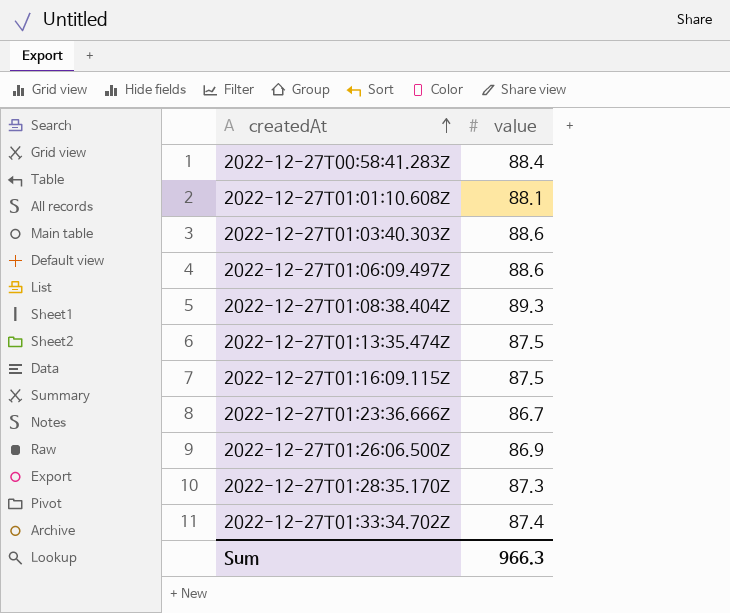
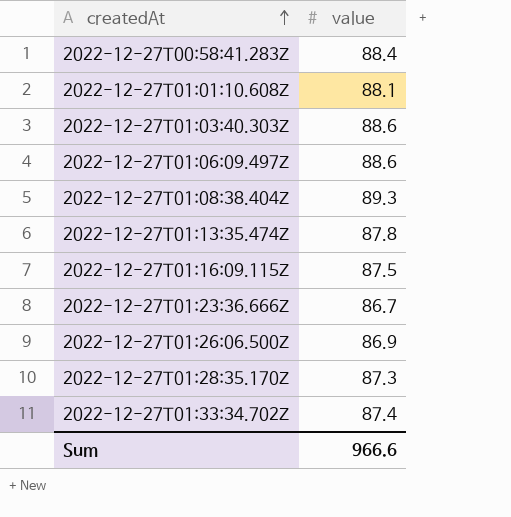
2022-12-27T01:13:35.474Z | value: 87.5 -> 87.8
Sum | value: 966.3 -> 966.6

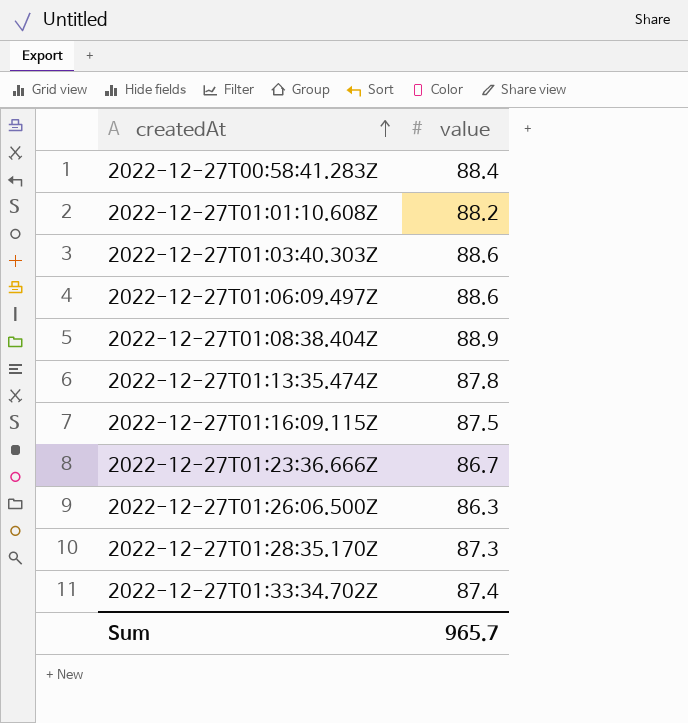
2022-12-27T01:01:10.608Z | value: 88.1 -> 88.2
2022-12-27T01:08:38.404Z | value: 89.3 -> 88.9
2022-12-27T01:26:06.500Z | value: 86.9 -> 86.3
Sum | value: 966.6 -> 965.7

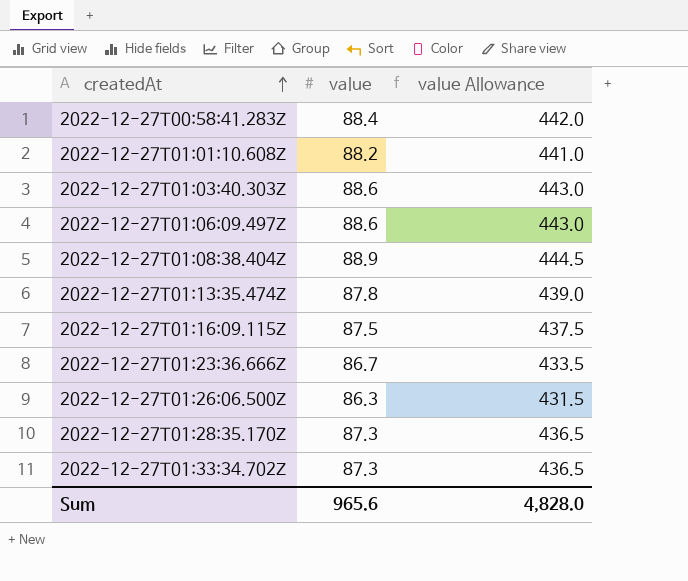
column value Allowance | formula: none -> [value] * 5
2022-12-27T01:33:34.702Z | value: 87.4 -> 87.3
Sum | value: 965.7 -> 965.6

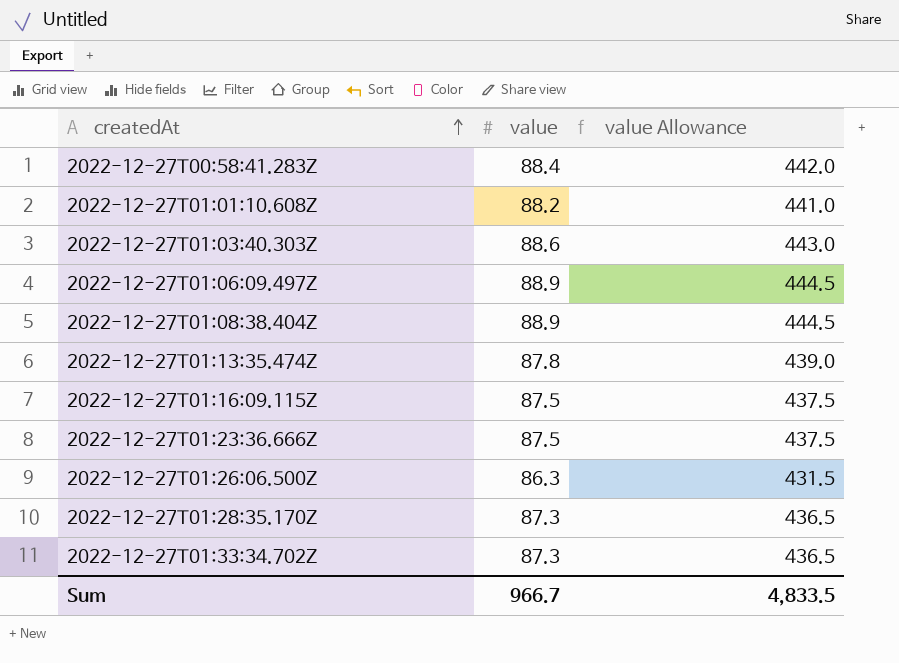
2022-12-27T01:06:09.497Z | value: 88.6 -> 88.9
2022-12-27T01:06:09.497Z | value Allowance: 443.0 -> 444.5
2022-12-27T01:23:36.666Z | value: 86.7 -> 87.5
2022-12-27T01:23:36.666Z | value Allowance: 433.5 -> 437.5
Sum | value: 965.6 -> 966.7
Sum | value Allowance: 4,828.0 -> 4,833.5

